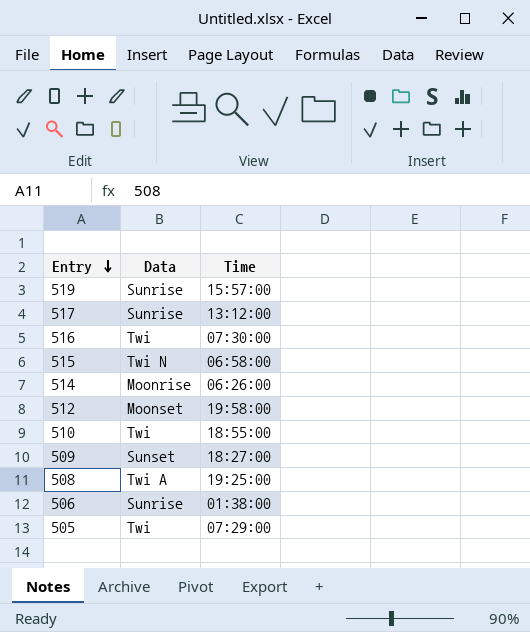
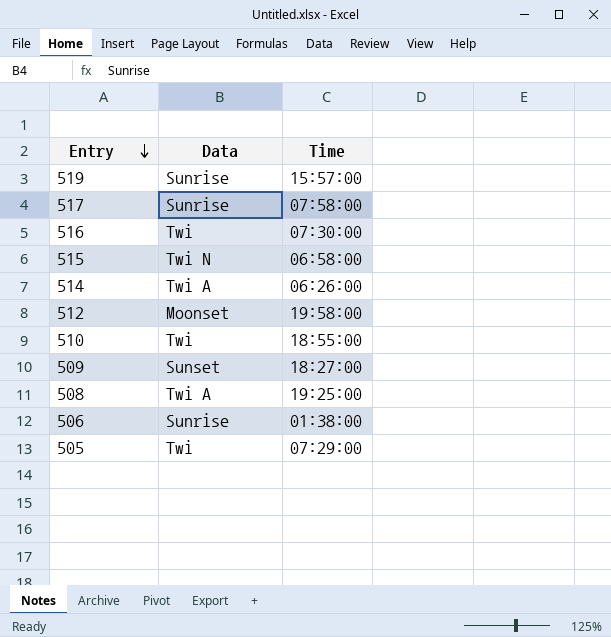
517 | Time: 13:12:00 -> 07:58:00
514 | Data: Moonrise -> Twi A

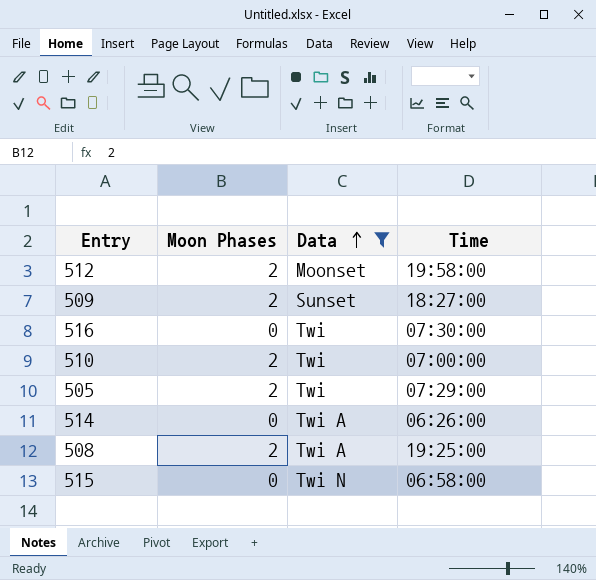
filter: none -> Data != Sunrise
row order: Entry descending -> Data ascending
column Moon Phases | position: none -> 2
510 | Time: 18:55:00 -> 07:00:00

